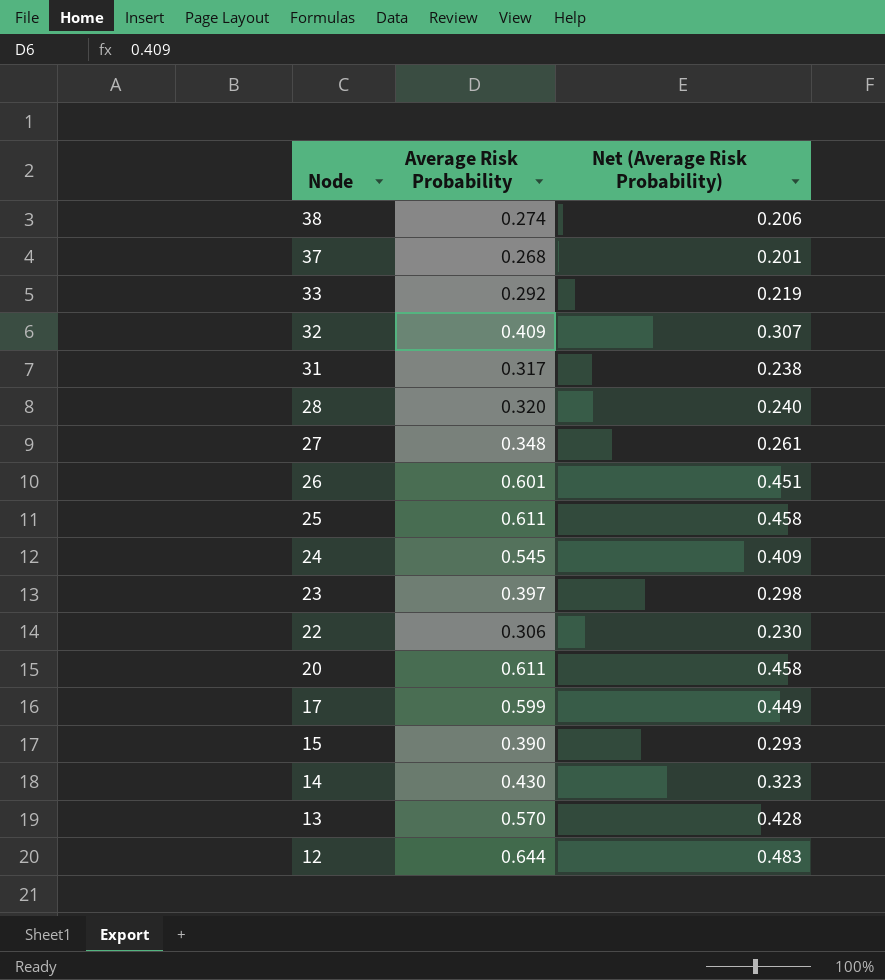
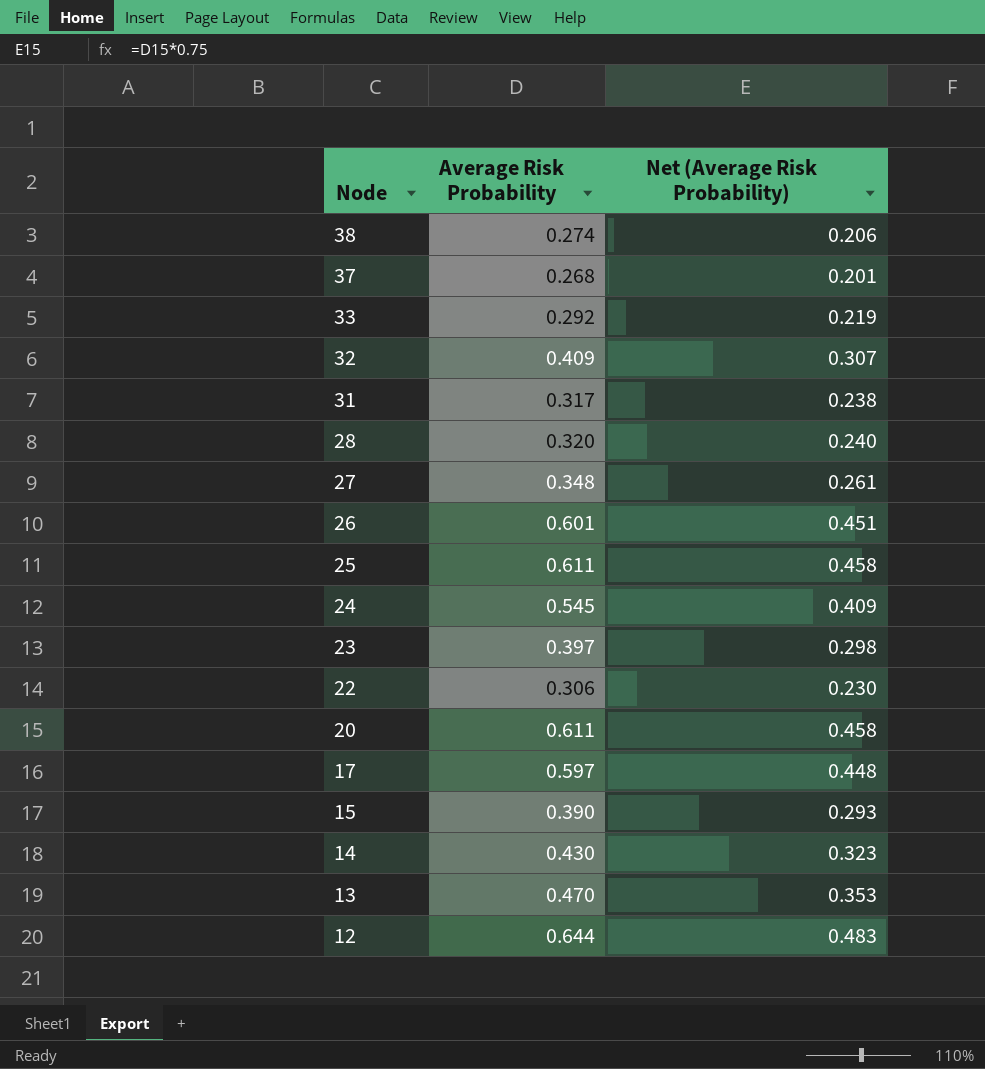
17 | Average Risk Probability: 0.599 -> 0.597
17 | Net (Average Risk Probability): 0.449 -> 0.448
13 | Average Risk Probability: 0.570 -> 0.470
13 | Net (Average Risk Probability): 0.428 -> 0.353

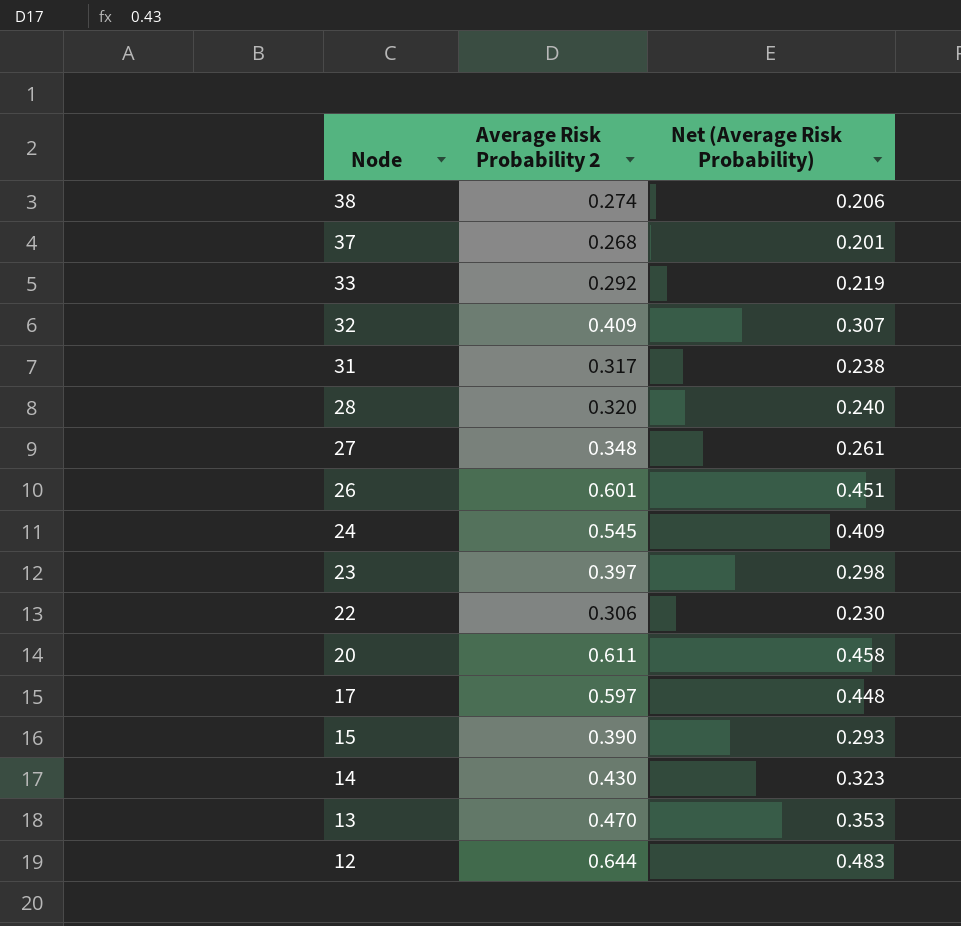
column name: Average Risk Probability -> Average Risk Probability 2
row 25: 0.611 | 0.458 -> none

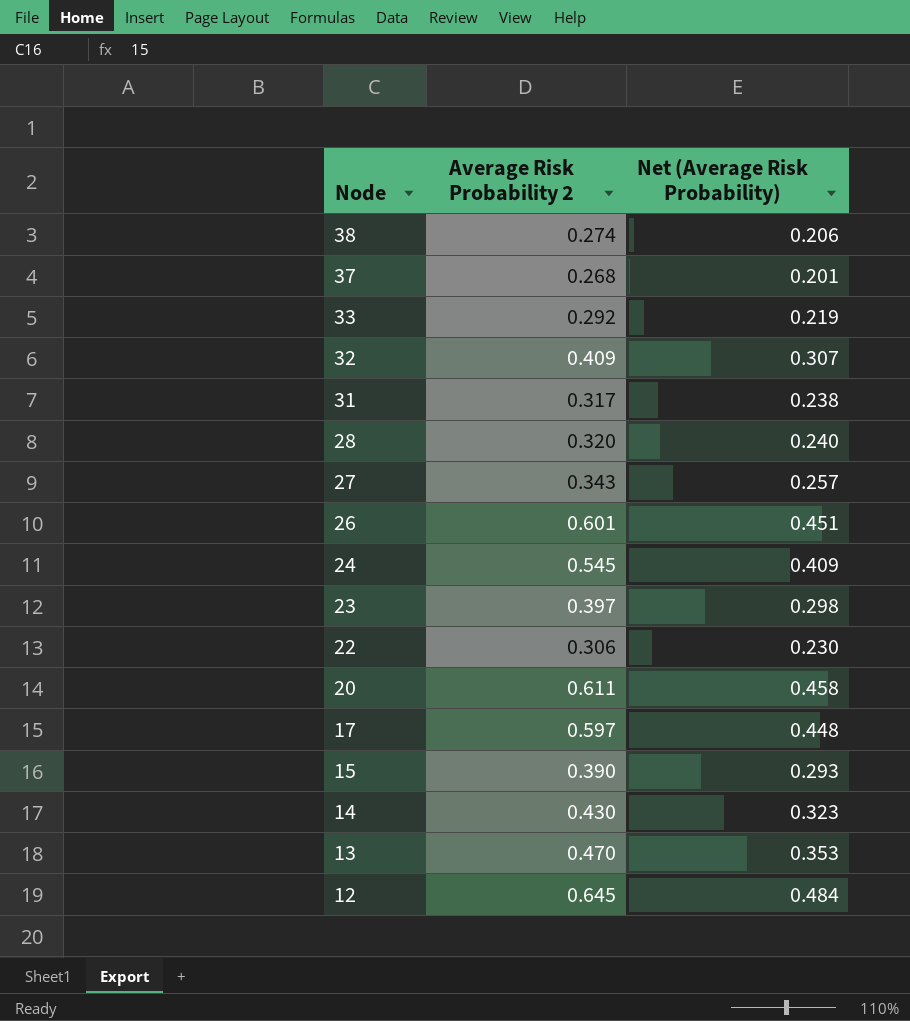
27 | Average Risk Probability 2: 0.348 -> 0.343
27 | Net (Average Risk Probability): 0.261 -> 0.257
12 | Average Risk Probability 2: 0.644 -> 0.645
12 | Net (Average Risk Probability): 0.483 -> 0.484

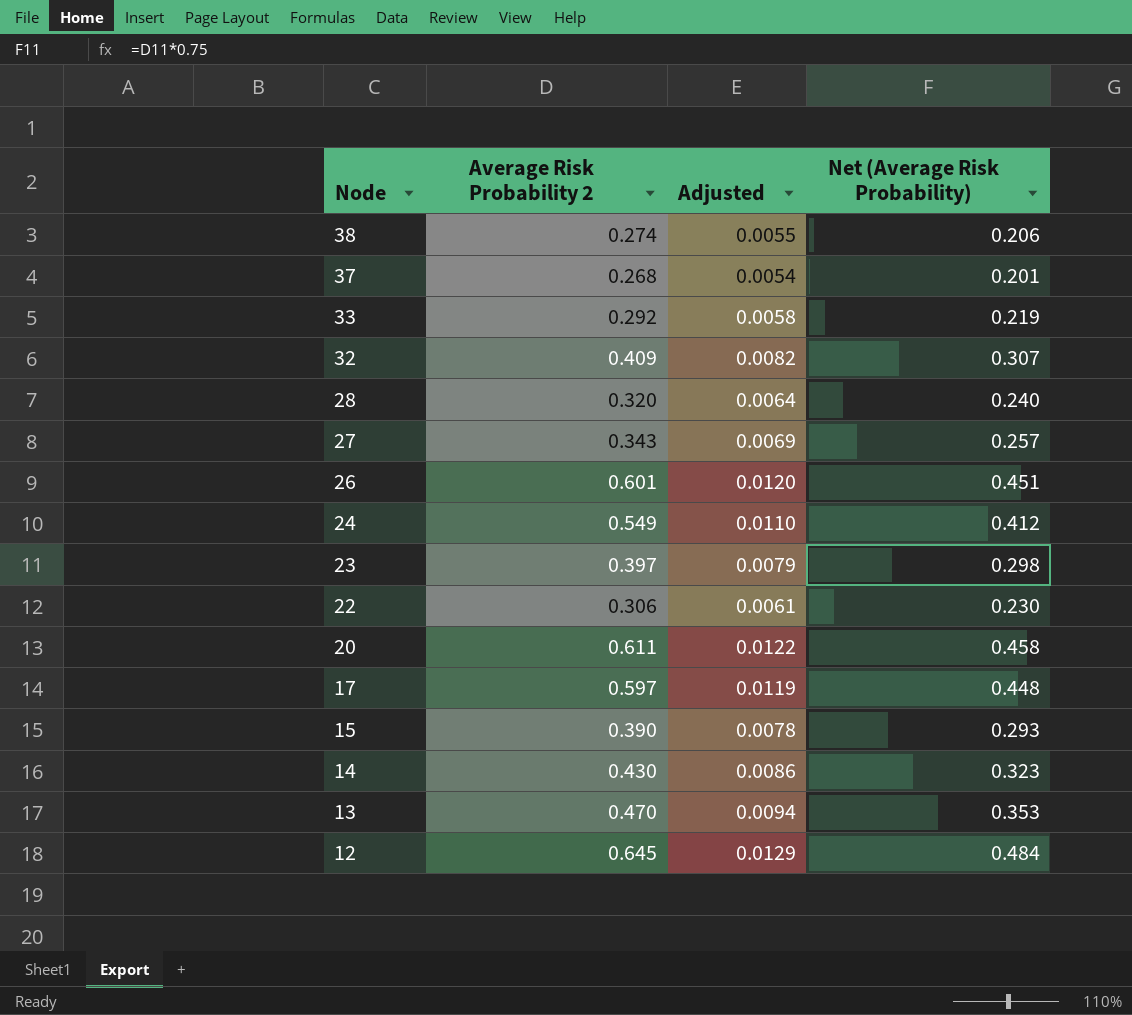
column Adjusted | formula: none -> [Average Risk Probability 2] * 0.02
row 31: 0.317 | 0.238 -> none
24 | Average Risk Probability 2: 0.545 -> 0.549
24 | Net (Average Risk Probability): 0.409 -> 0.412

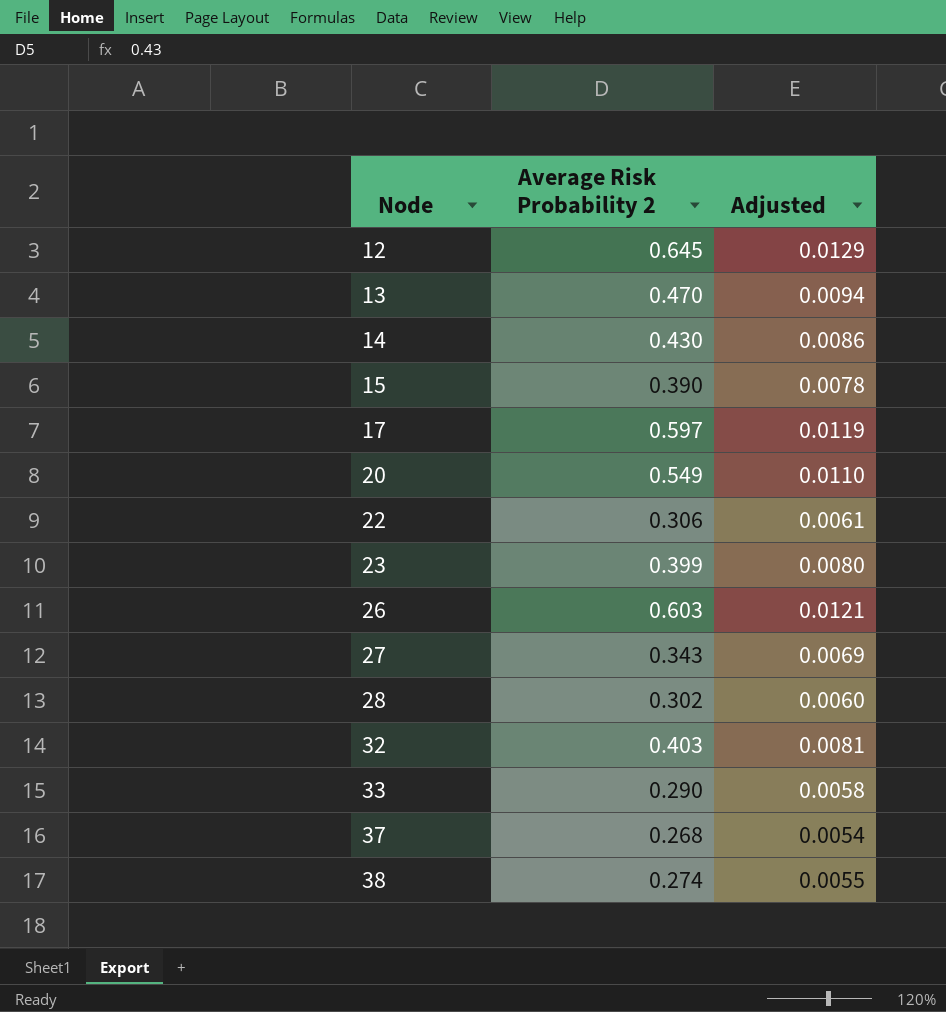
row order: Node descending -> Node ascending
column Net (Average Risk Probability) | formula: [Average Risk Probability 2] * 0.75 -> none
row 24: 0.549 | 0.0110 | 0.412 -> none
20 | Average Risk Probability 2: 0.611 -> 0.549
20 | Adjusted: 0.0122 -> 0.0110
23 | Average Risk Probability 2: 0.397 -> 0.399
23 | Adjusted: 0.0079 -> 0.0080
26 | Average Risk Probability 2: 0.601 -> 0.603
26 | Adjusted: 0.0120 -> 0.0121
28 | Average Risk Probability 2: 0.320 -> 0.302
28 | Adjusted: 0.0064 -> 0.0060
32 | Average Risk Probability 2: 0.409 -> 0.403
32 | Adjusted: 0.0082 -> 0.0081
33 | Average Risk Probability 2: 0.292 -> 0.290

